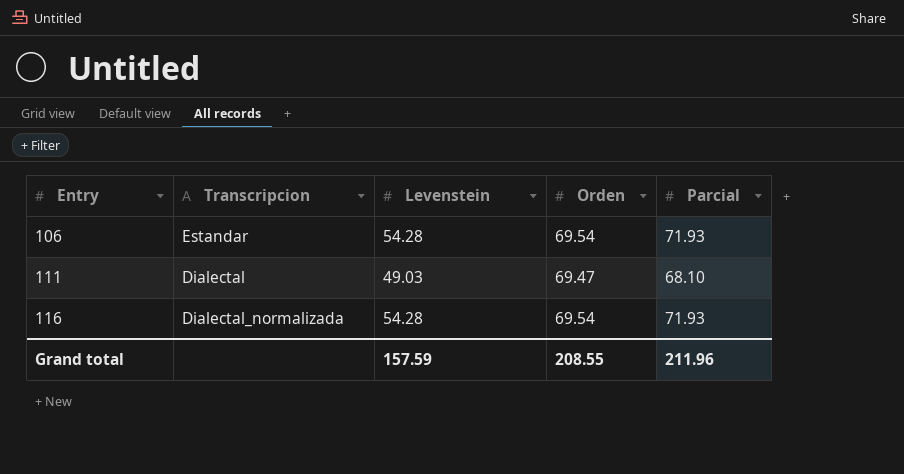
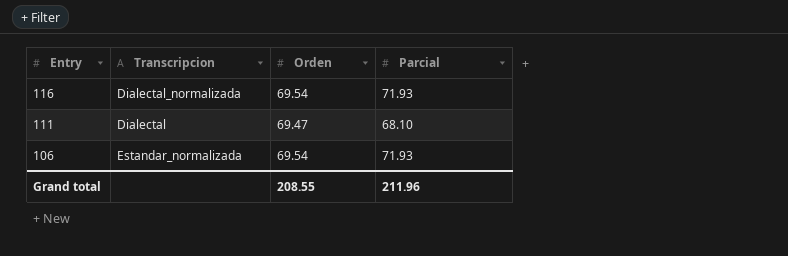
row order: Entry ascending -> Entry descending
column Levenstein | position: 3 -> none
106 | Transcripcion: Estandar -> Estandar_normalizada

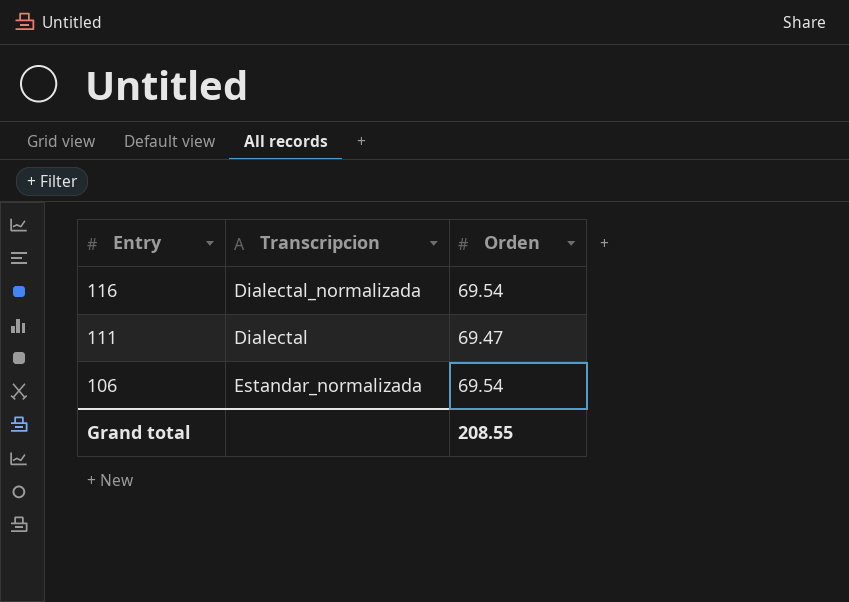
column Parcial | position: 4 -> none

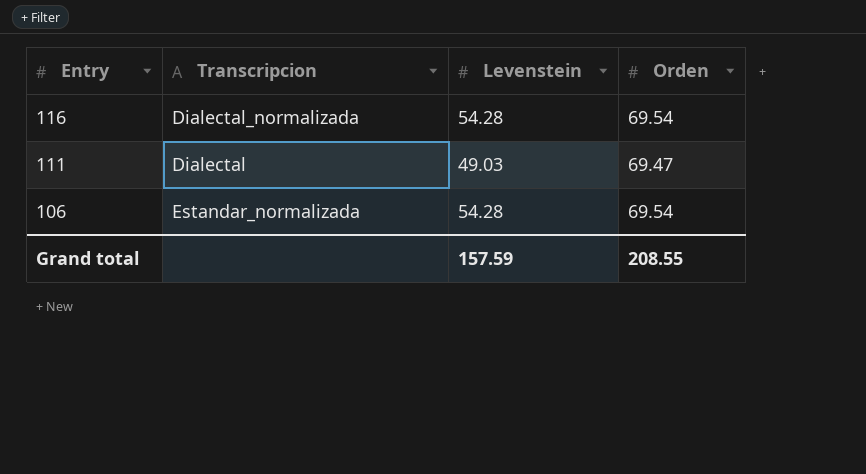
column Levenstein | position: none -> 3

